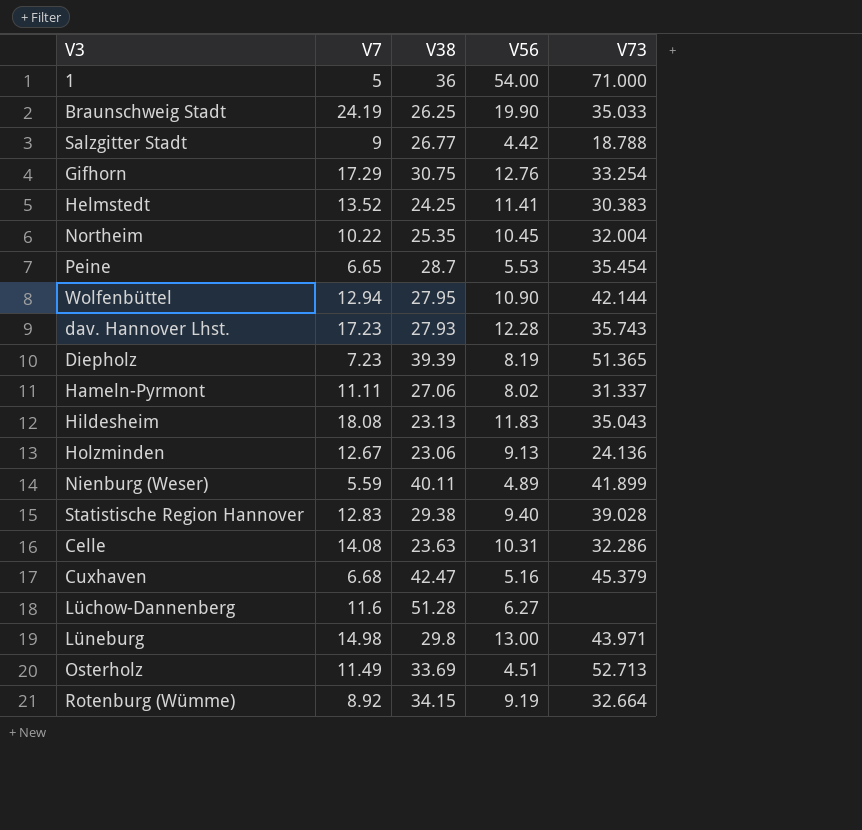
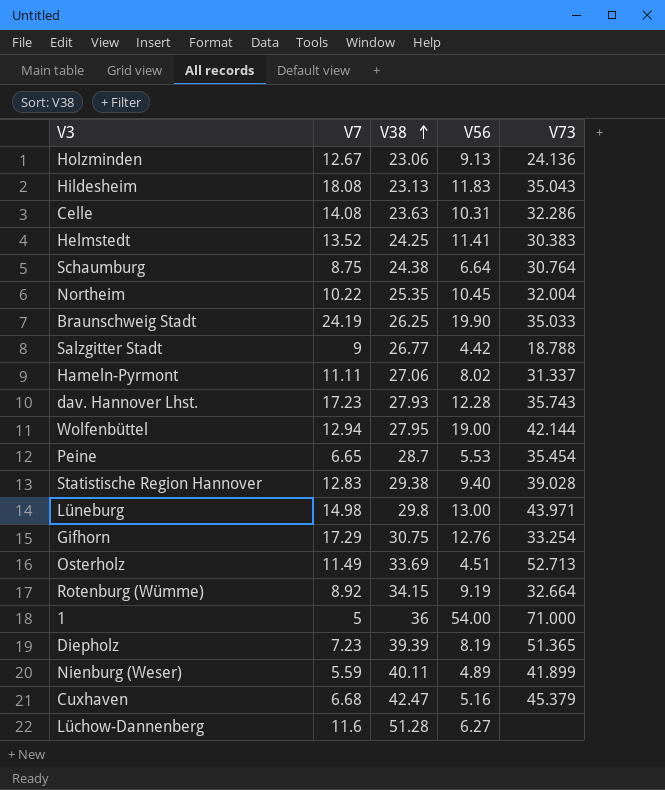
row order: none -> V38 ascending
row Schaumburg: none -> 8.75 | 24.38 | 6.64 | 30.764
Wolfenbüttel | V56: 10.90 -> 19.00

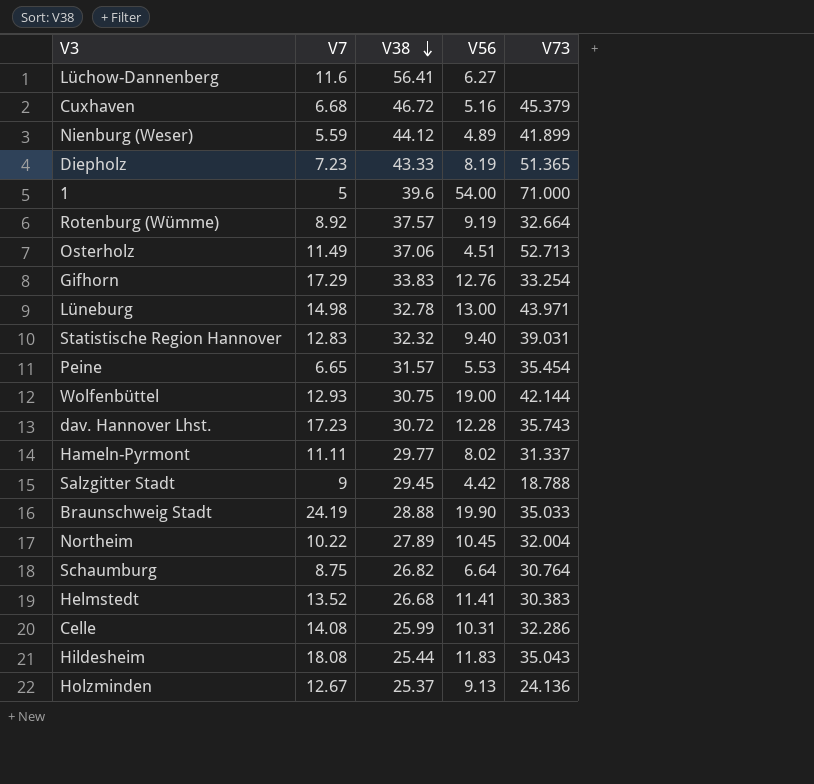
row order: V38 ascending -> V38 descending
Lüchow-Dannenberg | V38: 51.28 -> 56.41
Cuxhaven | V38: 42.47 -> 46.72
Nienburg (Weser) | V38: 40.11 -> 44.12
Diepholz | V38: 39.39 -> 43.33
1 | V38: 36 -> 39.6
Rotenburg (Wümme) | V38: 34.15 -> 37.57
Osterholz | V38: 33.69 -> 37.06
Gifhorn | V38: 30.75 -> 33.83
Lüneburg | V38: 29.8 -> 32.78
Statistische Region Hannover | V38: 29.38 -> 32.32
Statistische Region Hannover | V73: 39.028 -> 39.031
Peine | V38: 28.7 -> 31.57
Wolfenbüttel | V7: 12.94 -> 12.93
Wolfenbüttel | V38: 27.95 -> 30.75
dav. Hannover Lhst. | V38: 27.93 -> 30.72
Hameln-Pyrmont | V38: 27.06 -> 29.77
Salzgitter Stadt | V38: 26.77 -> 29.45
Braunschweig Stadt | V38: 26.25 -> 28.88
Northeim | V38: 25.35 -> 27.89
Schaumburg | V38: 24.38 -> 26.82
Helmstedt | V38: 24.25 -> 26.68
Celle | V38: 23.63 -> 25.99
Hildesheim | V38: 23.13 -> 25.44
Holzminden | V38: 23.06 -> 25.37

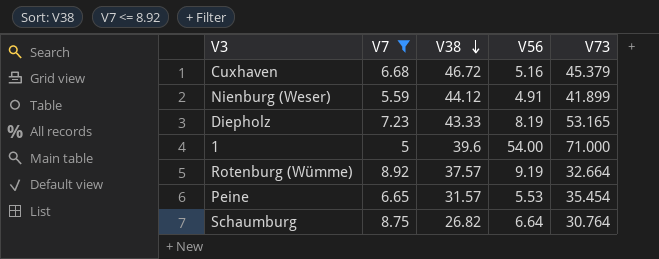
filter: none -> V7 <= 8.92
Nienburg (Weser) | V56: 4.89 -> 4.91
Diepholz | V73: 51.365 -> 53.165

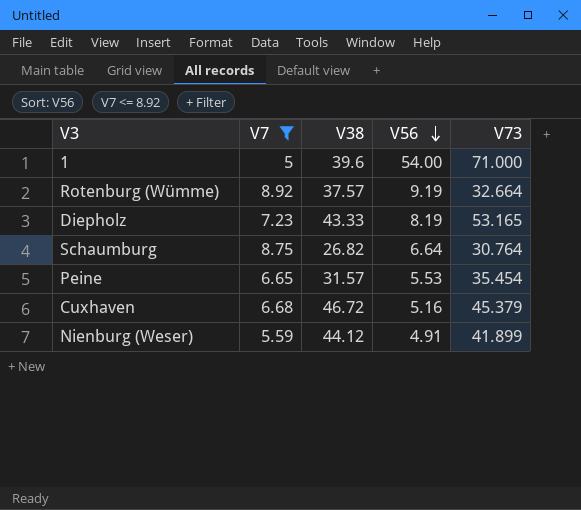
row order: V38 descending -> V56 descending

